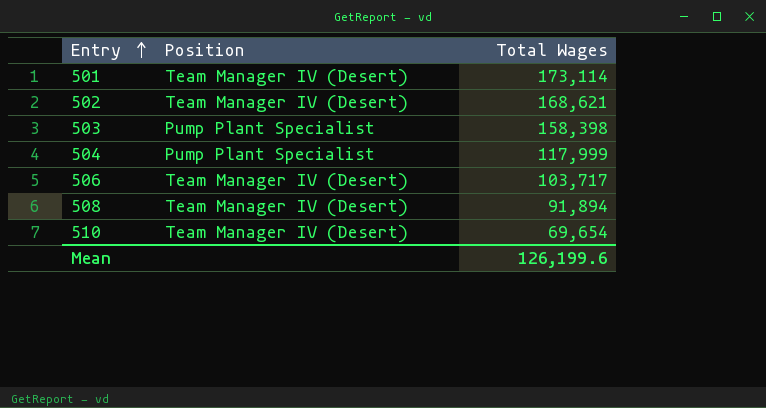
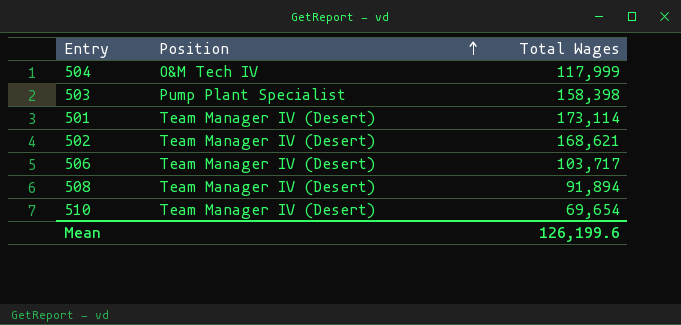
row order: Entry ascending -> Position ascending
504 | Position: Pump Plant Specialist -> O&M Tech IV

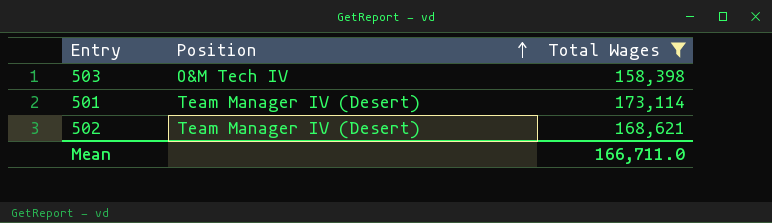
filter: none -> Total Wages >= 158,398
503 | Position: Pump Plant Specialist -> O&M Tech IV
Mean | Total Wages: 126,199.6 -> 166,711.0

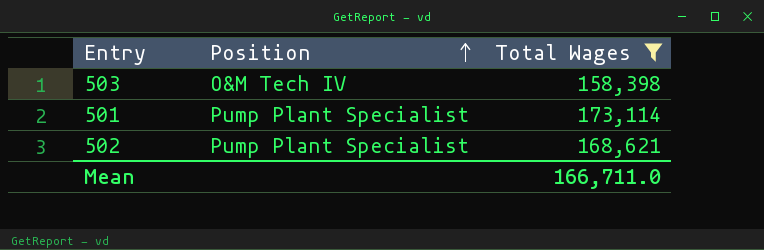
501 | Position: Team Manager IV (Desert) -> Pump Plant Specialist
502 | Position: Team Manager IV (Desert) -> Pump Plant Specialist

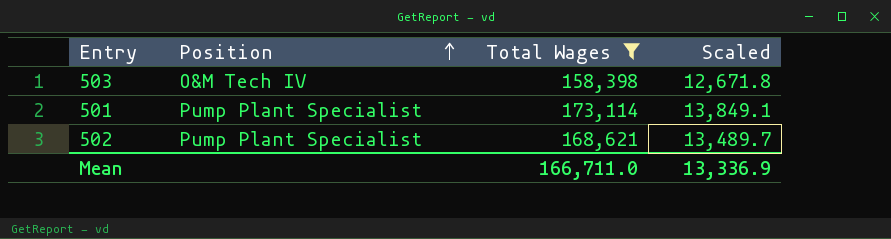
column Scaled | formula: none -> [Total Wages] * 0.08

